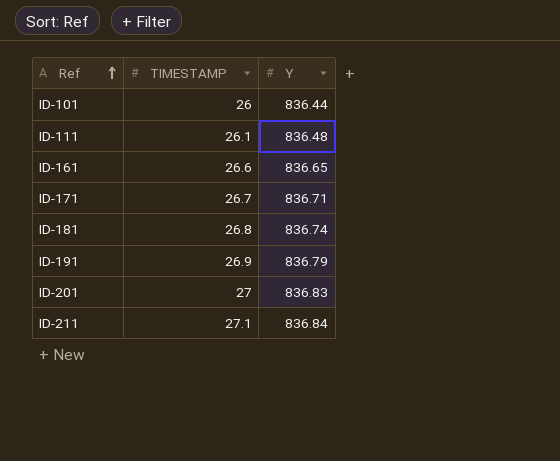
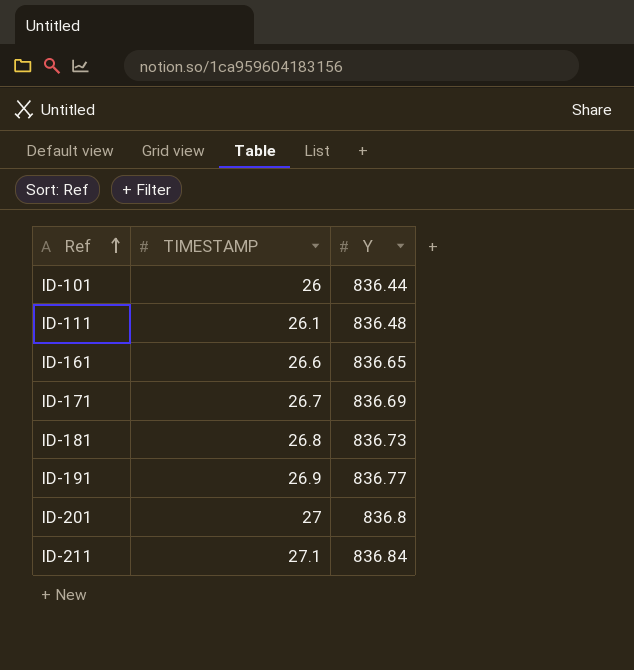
ID-171 | Y: 836.71 -> 836.69
ID-181 | Y: 836.74 -> 836.73
ID-191 | Y: 836.79 -> 836.77
ID-201 | Y: 836.83 -> 836.8

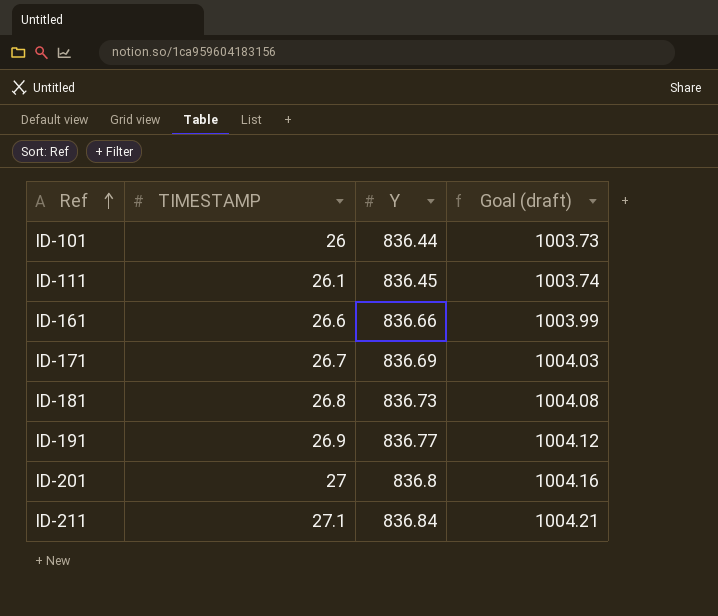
column Goal (draft) | formula: none -> [Y] * 1.2
ID-111 | Y: 836.48 -> 836.45
ID-161 | Y: 836.65 -> 836.66

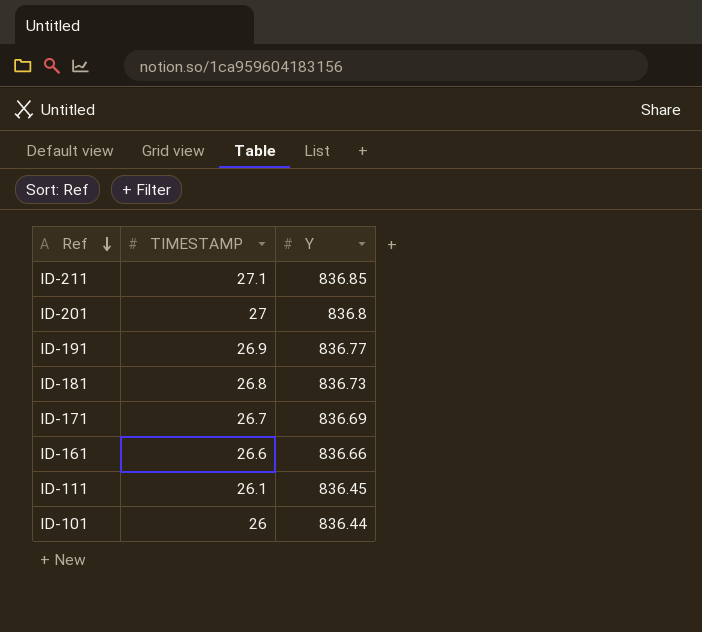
row order: Ref ascending -> Ref descending
column Goal (draft) | formula: [Y] * 1.2 -> none
ID-211 | Y: 836.84 -> 836.85

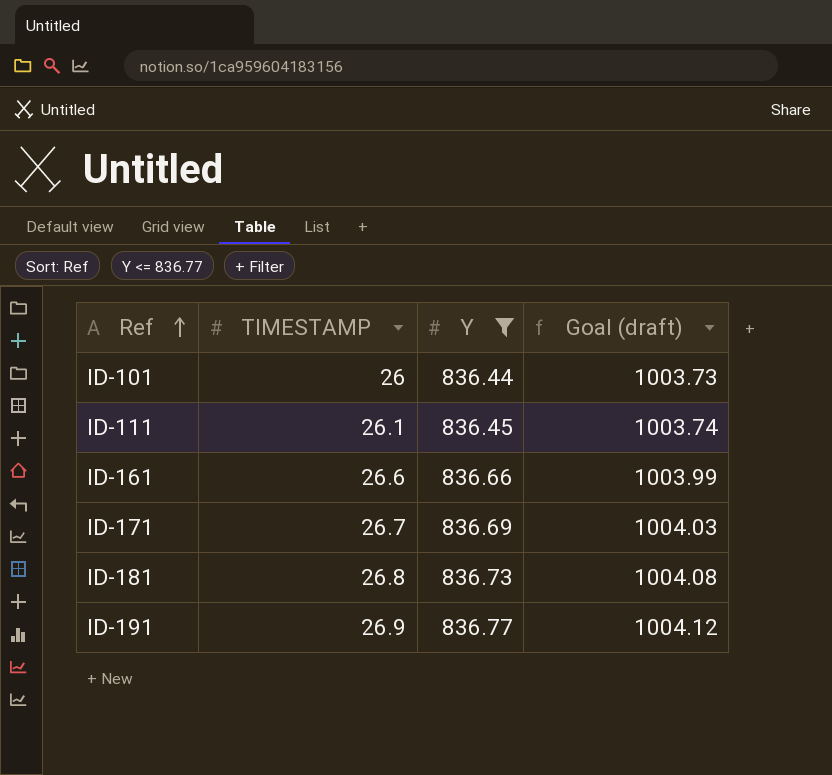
filter: none -> Y <= 836.77
row order: Ref descending -> Ref ascending
column Goal (draft) | formula: none -> [Y] * 1.2

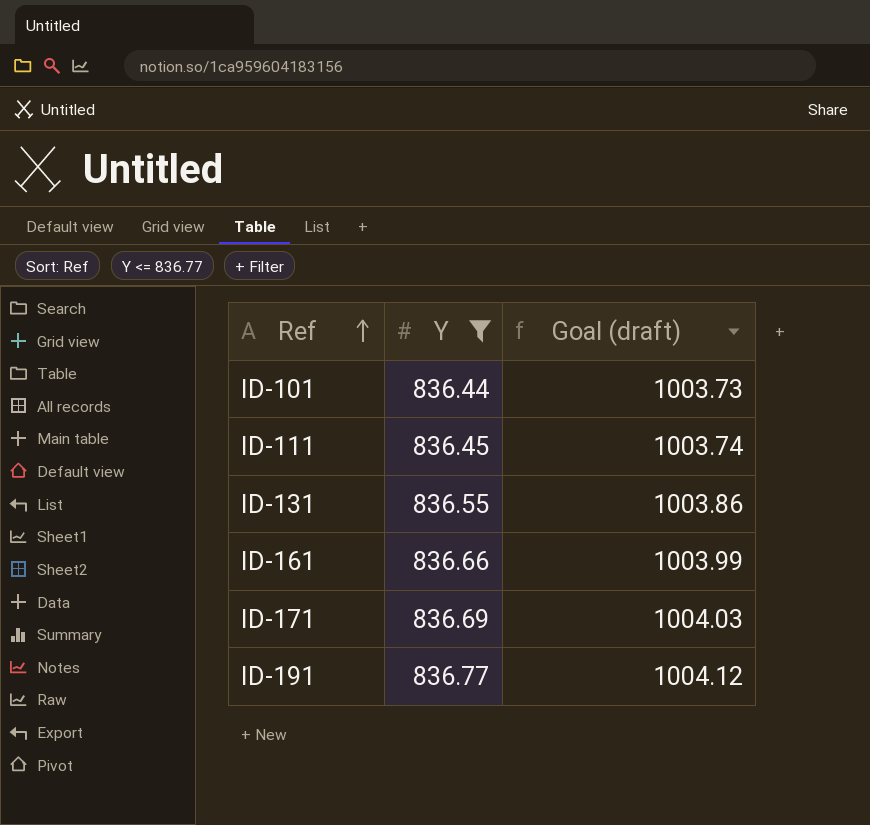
column TIMESTAMP | position: 2 -> none
row ID-181: 26.8 | 836.73 | 1004.08 -> none
row ID-131: none -> 836.55 | 1003.86

